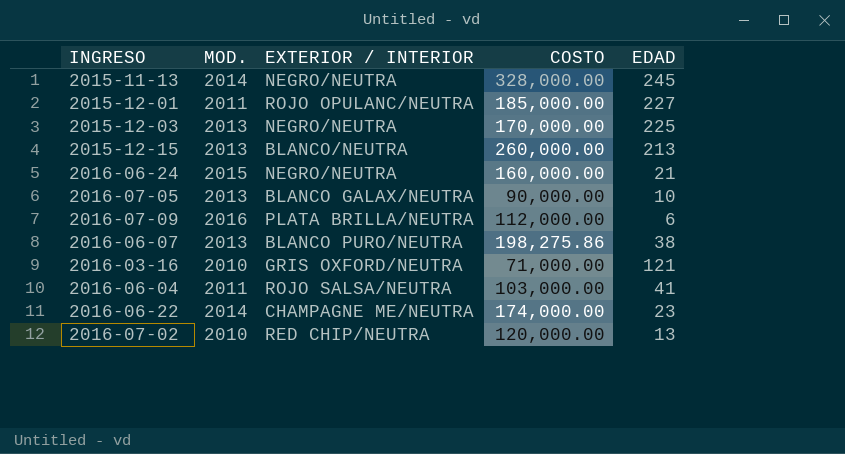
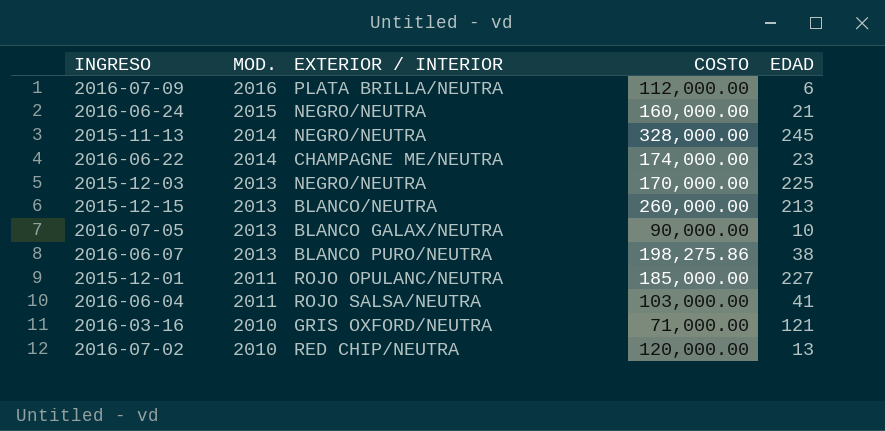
row order: none -> MOD. descending

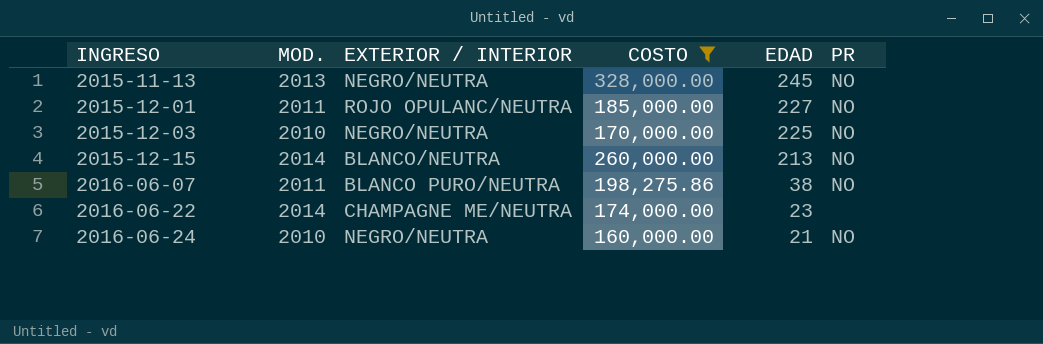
filter: none -> COSTO >= 160,000.00
row order: MOD. descending -> INGRESO ascending
column PR | position: none -> 6
2015-11-13 | MOD.: 2014 -> 2013
2015-12-03 | MOD.: 2013 -> 2010
2015-12-15 | MOD.: 2013 -> 2014
2016-06-07 | MOD.: 2013 -> 2011
2016-06-24 | MOD.: 2015 -> 2010

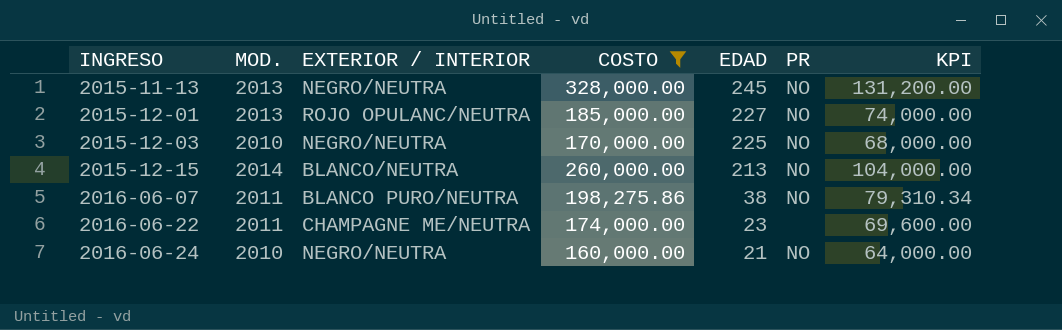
column KPI | formula: none -> [COSTO] * 0.4
2015-12-01 | MOD.: 2011 -> 2013
2016-06-22 | MOD.: 2014 -> 2011

